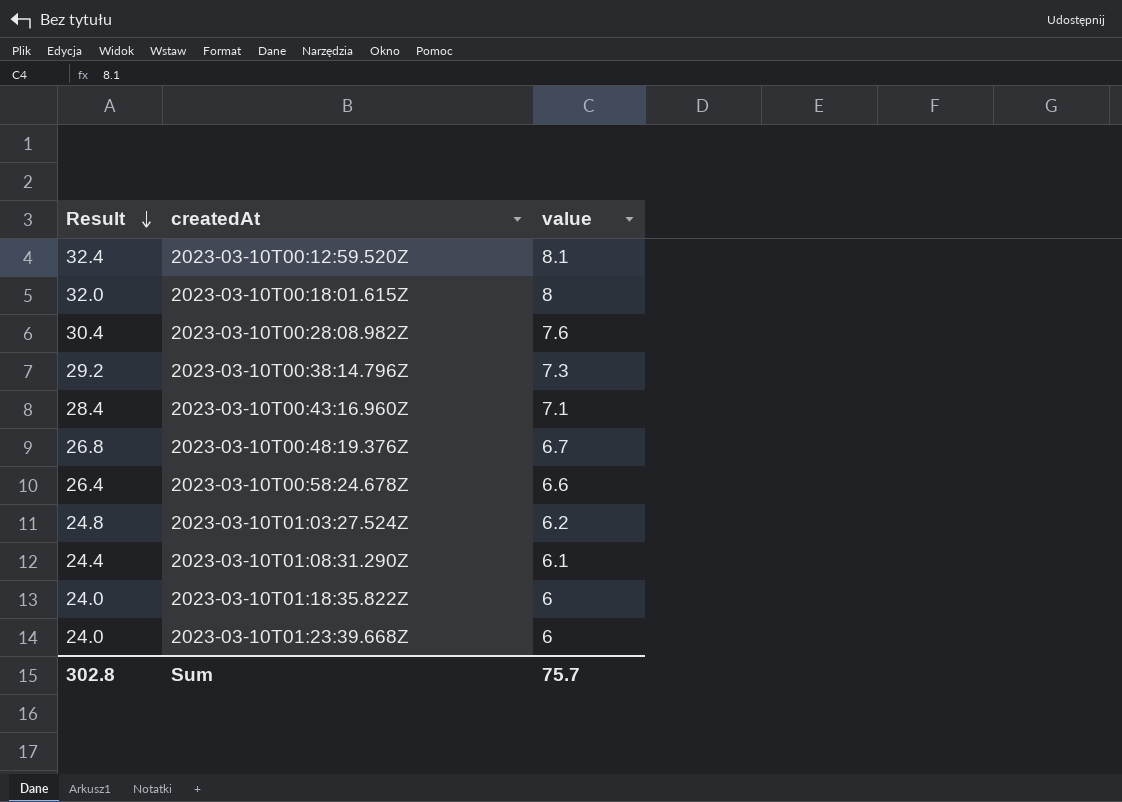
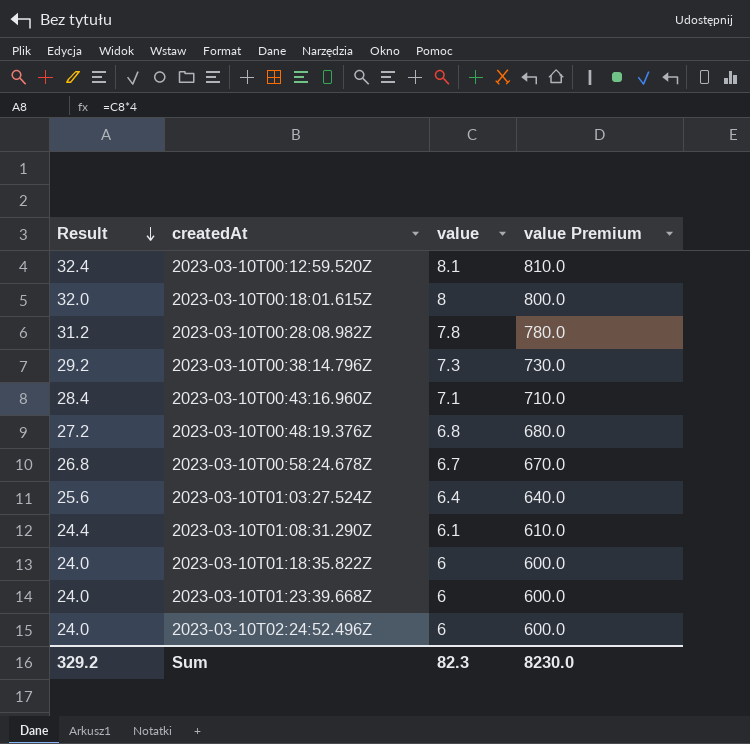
column value Premium | formula: none -> [value] * 100
2023-03-10T00:28:08.982Z | Result: 30.4 -> 31.2
2023-03-10T00:28:08.982Z | value: 7.6 -> 7.8
2023-03-10T00:48:19.376Z | Result: 26.8 -> 27.2
2023-03-10T00:48:19.376Z | value: 6.7 -> 6.8
2023-03-10T00:58:24.678Z | Result: 26.4 -> 26.8
2023-03-10T00:58:24.678Z | value: 6.6 -> 6.7
2023-03-10T01:03:27.524Z | Result: 24.8 -> 25.6
2023-03-10T01:03:27.524Z | value: 6.2 -> 6.4
row 2023-03-10T02:24:52.496Z: none -> 24.0 | 6 | 600.0
Sum | Result: 302.8 -> 329.2
Sum | value: 75.7 -> 82.3

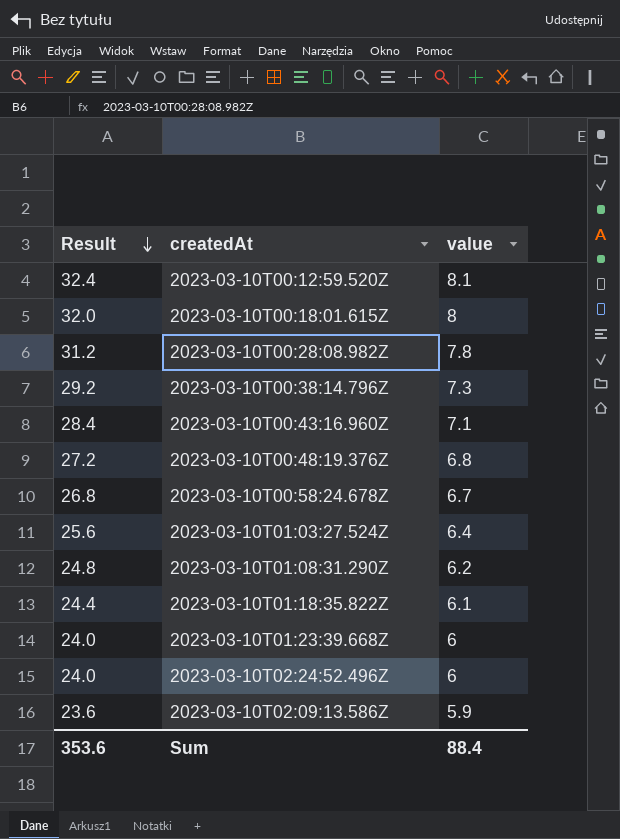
column value Premium | formula: [value] * 100 -> none
2023-03-10T01:08:31.290Z | Result: 24.4 -> 24.8
2023-03-10T01:08:31.290Z | value: 6.1 -> 6.2
2023-03-10T01:18:35.822Z | Result: 24.0 -> 24.4
2023-03-10T01:18:35.822Z | value: 6 -> 6.1
row 2023-03-10T02:09:13.586Z: none -> 23.6 | 5.9
Sum | Result: 329.2 -> 353.6
Sum | value: 82.3 -> 88.4

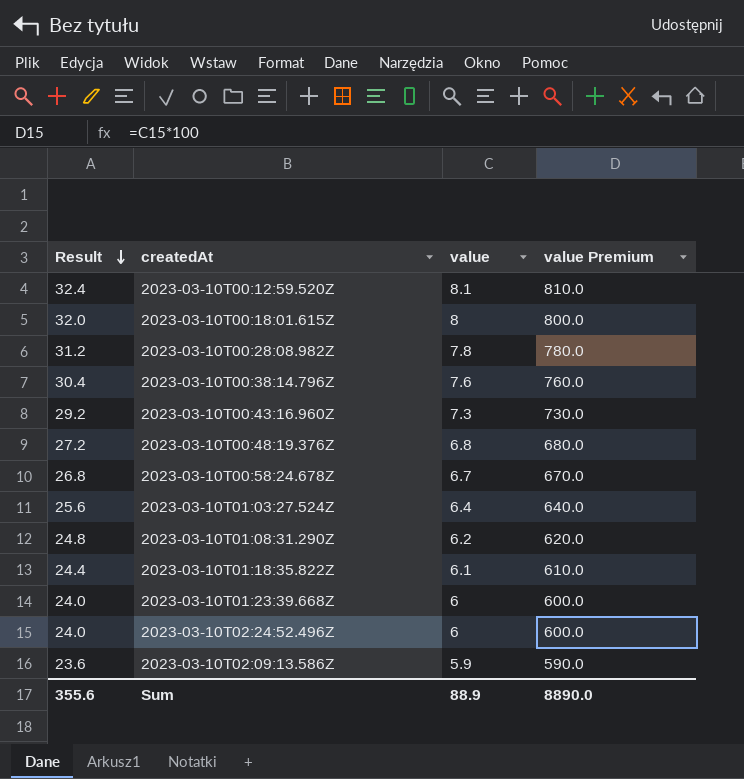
column value Premium | formula: none -> [value] * 100
2023-03-10T00:38:14.796Z | Result: 29.2 -> 30.4
2023-03-10T00:38:14.796Z | value: 7.3 -> 7.6
2023-03-10T00:43:16.960Z | Result: 28.4 -> 29.2
2023-03-10T00:43:16.960Z | value: 7.1 -> 7.3
Sum | Result: 353.6 -> 355.6
Sum | value: 88.4 -> 88.9

